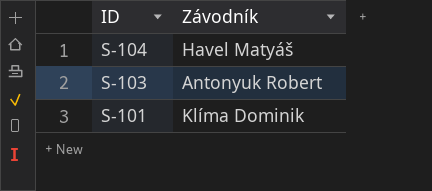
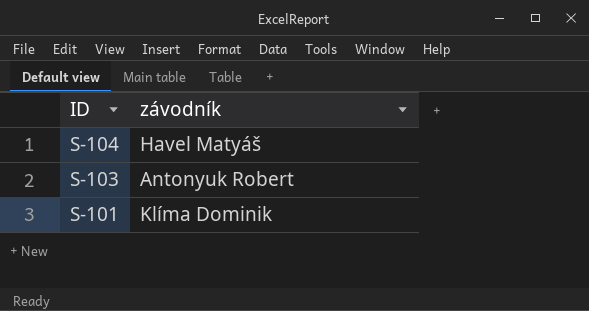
column name: Závodník -> závodník

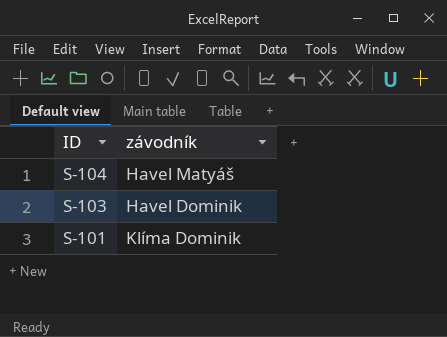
S-103 | závodník: Antonyuk Robert -> Havel Dominik

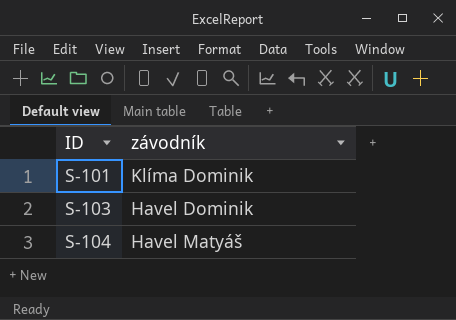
row order: ID descending -> ID ascending

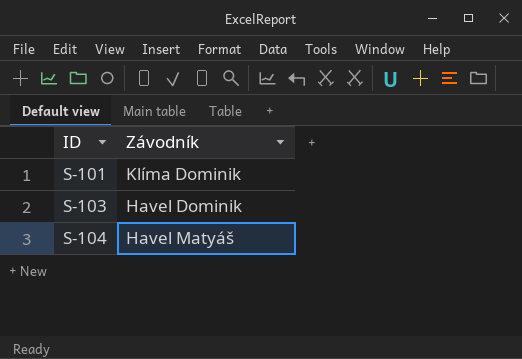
column name: závodník -> Závodník

